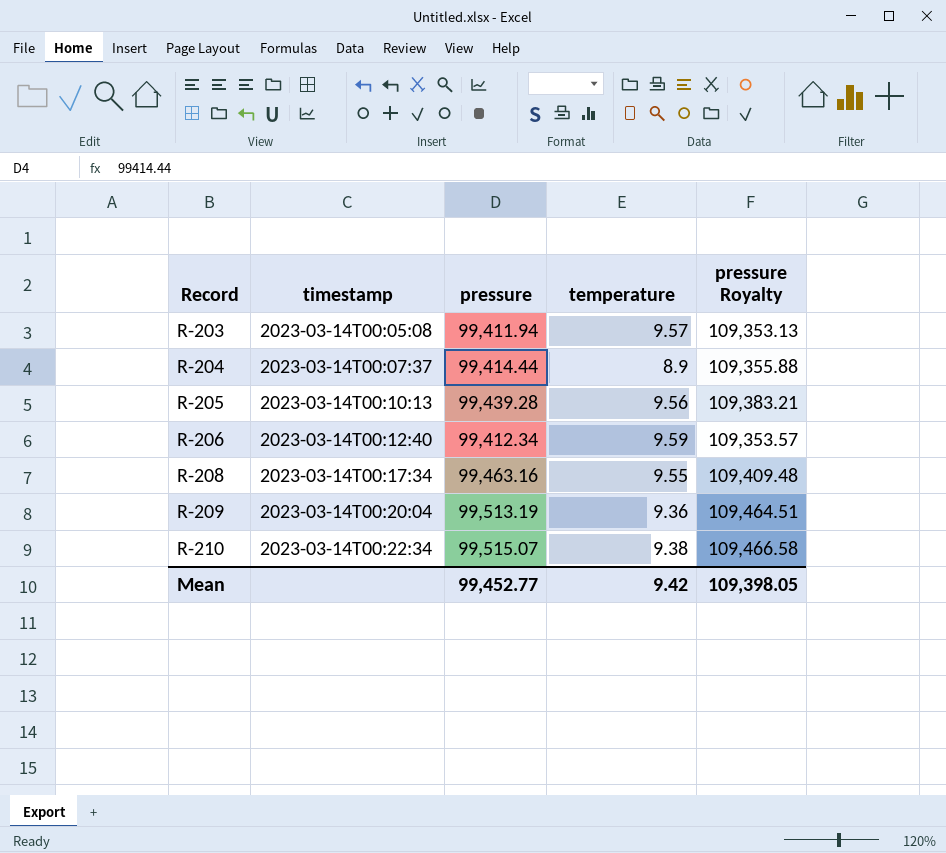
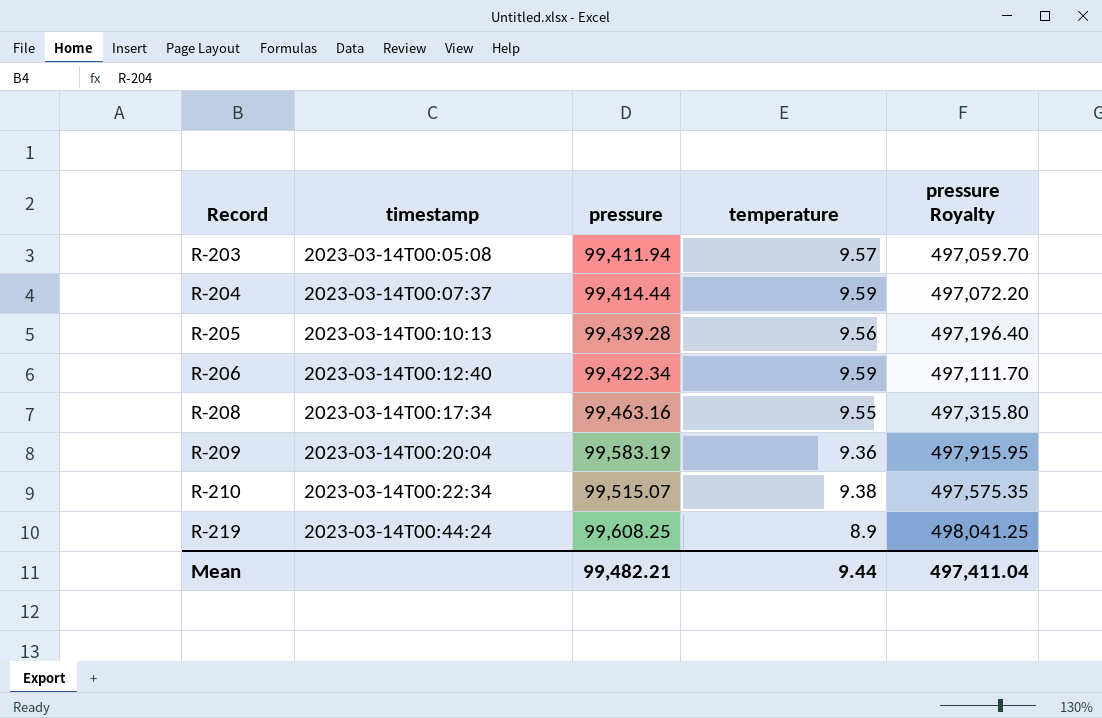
column pressure Royalty | formula: [pressure] * 1.1 -> [pressure] * 5
R-204 | temperature: 8.9 -> 9.59
R-206 | pressure: 99,412.34 -> 99,422.34
R-209 | pressure: 99,513.19 -> 99,583.19
row R-219: none -> 2023-03-14T00:44:24 | 99,608.25 | 8.9 | 498,041.25
Mean | pressure: 99,452.77 -> 99,482.21
Mean | temperature: 9.42 -> 9.44
Mean | pressure Royalty: 109,398.05 -> 497,411.04

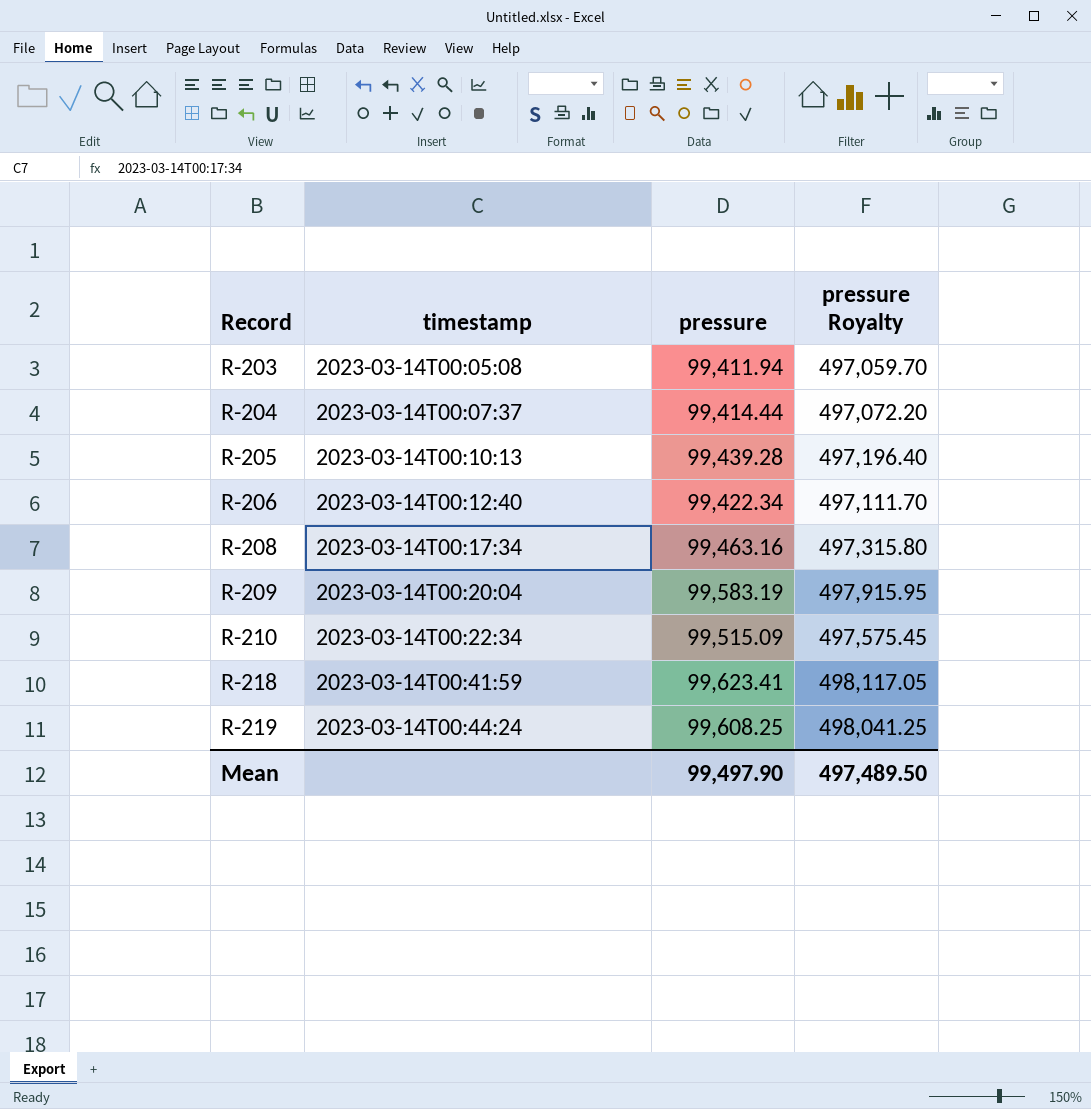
column temperature | position: 4 -> none
R-210 | pressure: 99,515.07 -> 99,515.09
R-210 | pressure Royalty: 497,575.35 -> 497,575.45
row R-218: none -> 2023-03-14T00:41:59 | 99,623.41 | 498,117.05
Mean | pressure: 99,482.21 -> 99,497.90
Mean | pressure Royalty: 497,411.04 -> 497,489.50

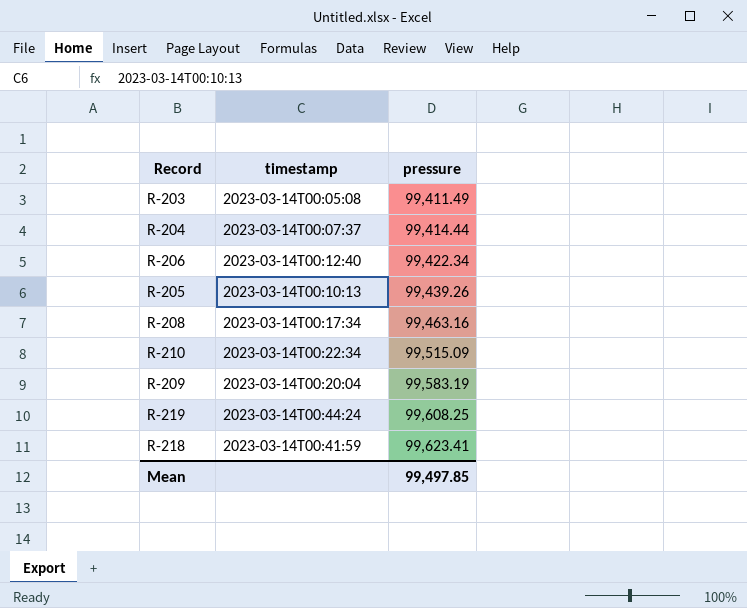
row order: Record ascending -> pressure ascending
column pressure Royalty | formula: [pressure] * 5 -> none
R-203 | pressure: 99,411.94 -> 99,411.49
R-205 | pressure: 99,439.28 -> 99,439.26
Mean | pressure: 99,497.90 -> 99,497.85

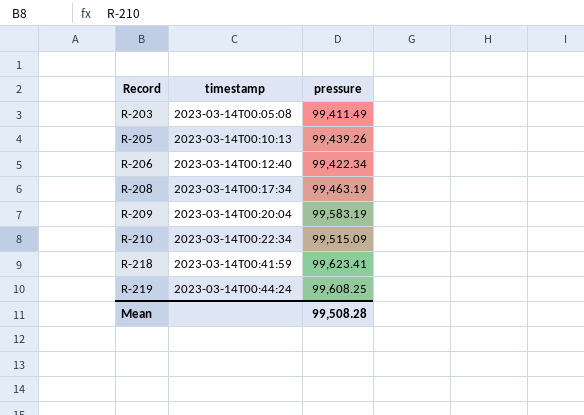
row order: pressure ascending -> Record ascending
row R-204: 2023-03-14T00:07:37 | 99,414.44 -> none
R-208 | pressure: 99,463.16 -> 99,463.19
Mean | pressure: 99,497.85 -> 99,508.28

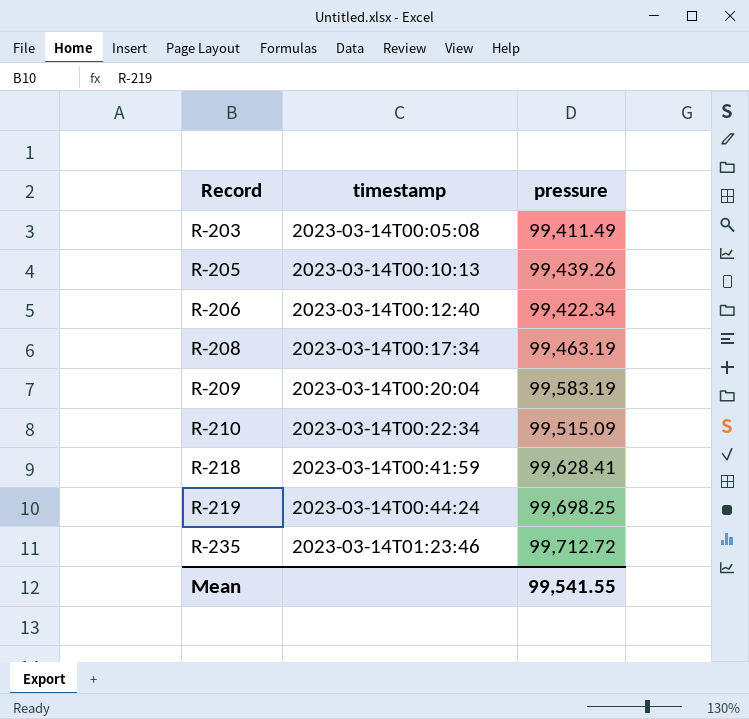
R-218 | pressure: 99,623.41 -> 99,628.41
R-219 | pressure: 99,608.25 -> 99,698.25
row R-235: none -> 2023-03-14T01:23:46 | 99,712.72
Mean | pressure: 99,508.28 -> 99,541.55

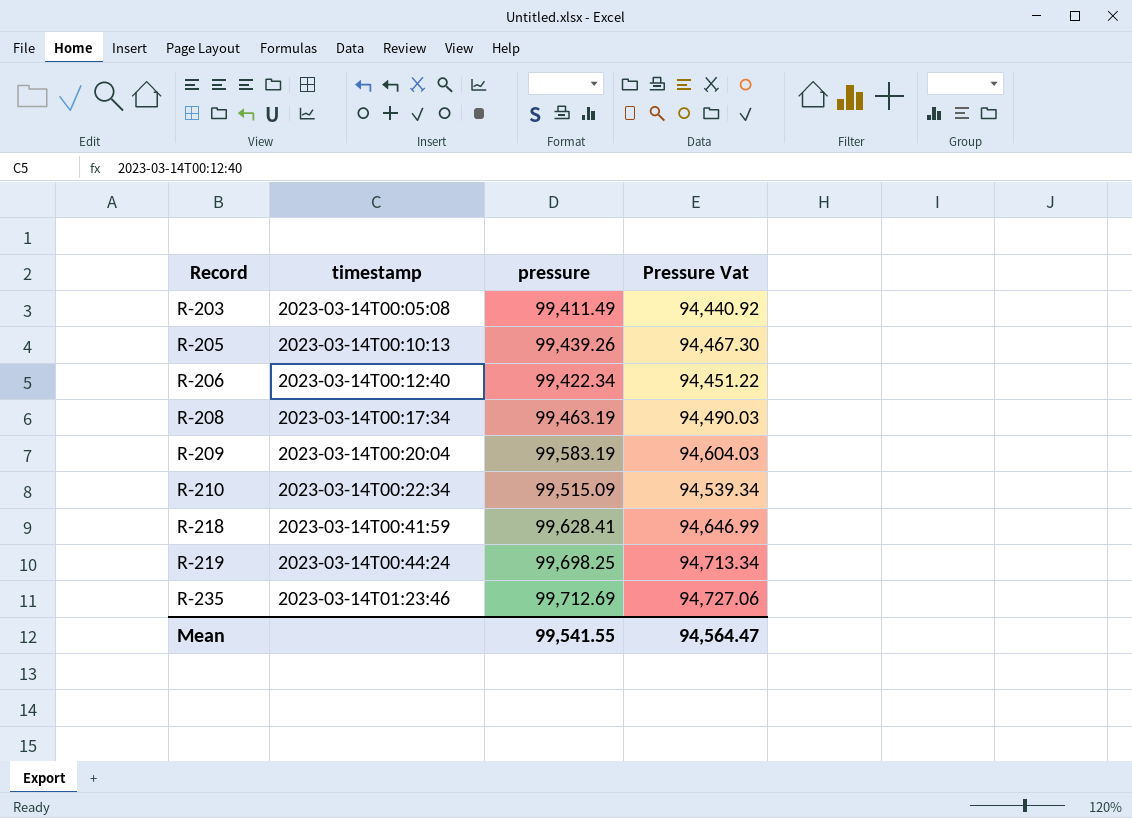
column Pressure Vat | formula: none -> [pressure] * 0.95
R-235 | pressure: 99,712.72 -> 99,712.69

